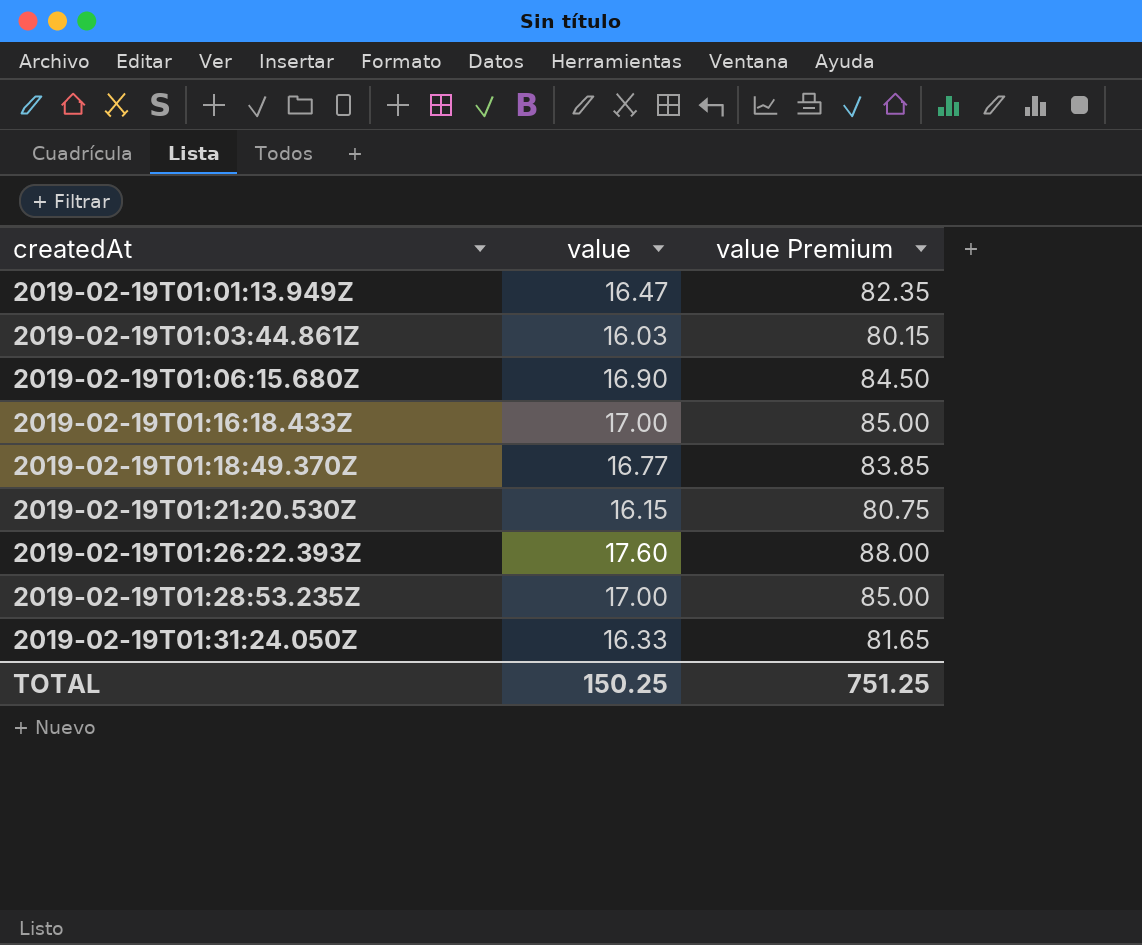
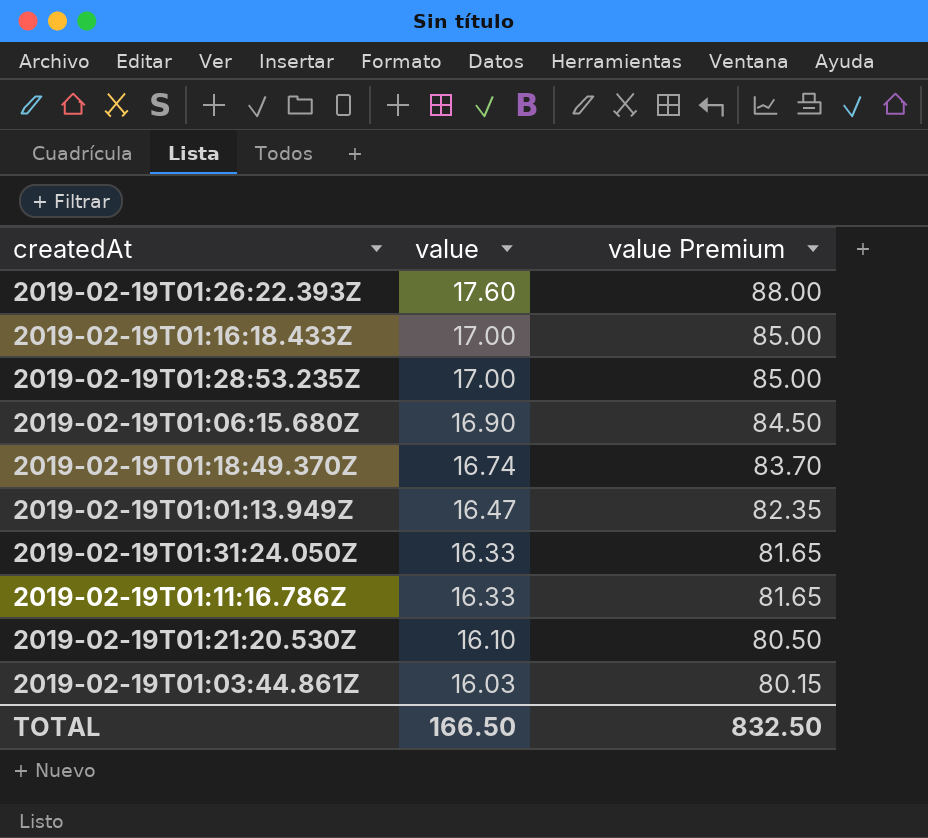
row order: createdAt ascending -> value descending
2019-02-19T01:18:49.370Z | value: 16.77 -> 16.74
2019-02-19T01:18:49.370Z | value Premium: 83.85 -> 83.70
row 2019-02-19T01:11:16.786Z: none -> 16.33 | 81.65
2019-02-19T01:21:20.530Z | value: 16.15 -> 16.10
2019-02-19T01:21:20.530Z | value Premium: 80.75 -> 80.50
TOTAL | value: 150.25 -> 166.50
TOTAL | value Premium: 751.25 -> 832.50

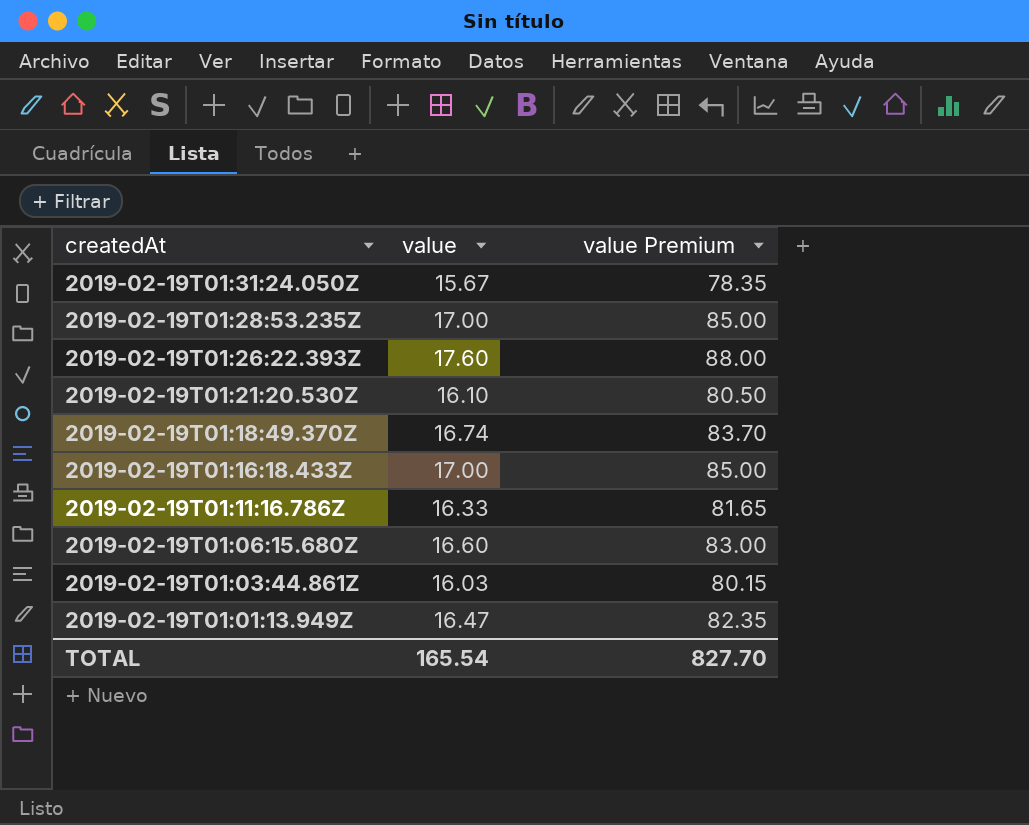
row order: value descending -> createdAt descending
2019-02-19T01:31:24.050Z | value: 16.33 -> 15.67
2019-02-19T01:31:24.050Z | value Premium: 81.65 -> 78.35
2019-02-19T01:06:15.680Z | value: 16.90 -> 16.60
2019-02-19T01:06:15.680Z | value Premium: 84.50 -> 83.00
TOTAL | value: 166.50 -> 165.54
TOTAL | value Premium: 832.50 -> 827.70

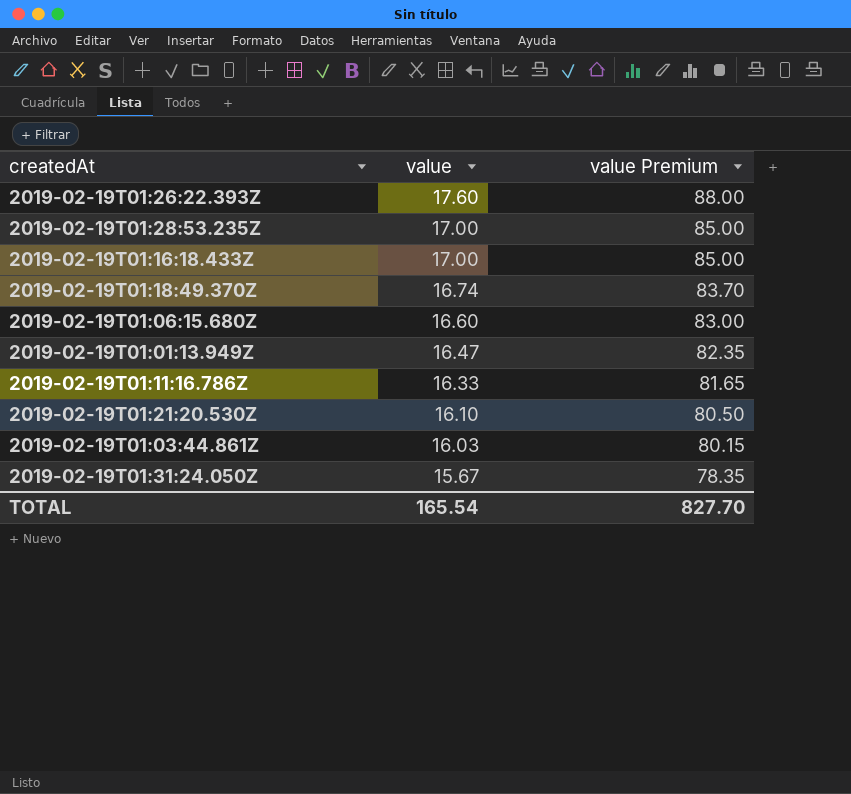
row order: createdAt descending -> value descending

